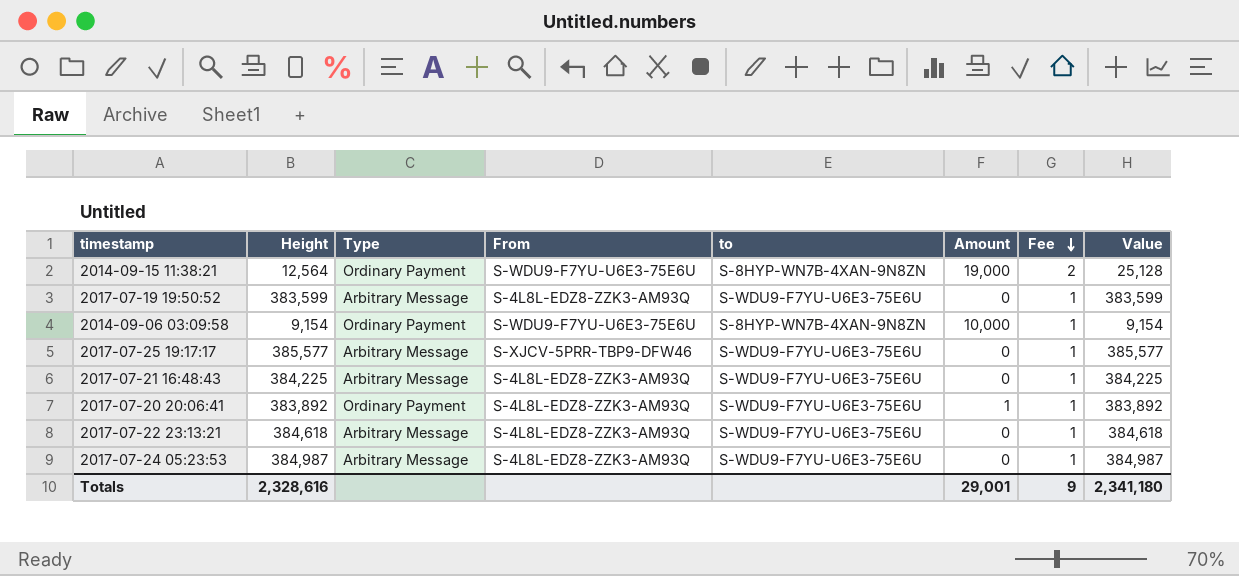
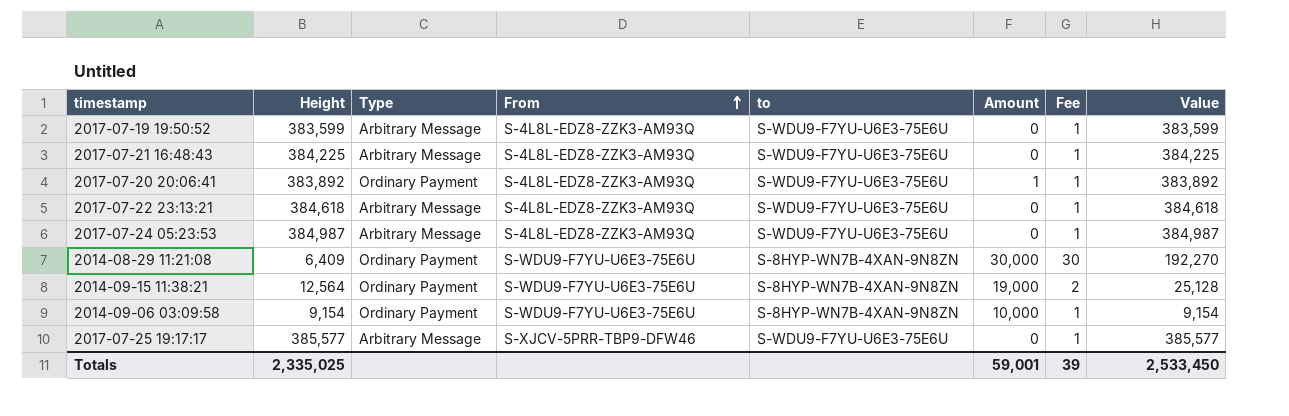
row order: Fee descending -> From ascending
row 2014-08-29 11:21:08: none -> 6,409 | Ordinary Payment | S-WDU9-F7YU-U6E3-75E6U | S-8HYP-WN7B-4XAN-9N8ZN | 30,000 | 30 | 192,270
Totals | Height: 2,328,616 -> 2,335,025
Totals | Amount: 29,001 -> 59,001
Totals | Fee: 9 -> 39
Totals | Value: 2,341,180 -> 2,533,450

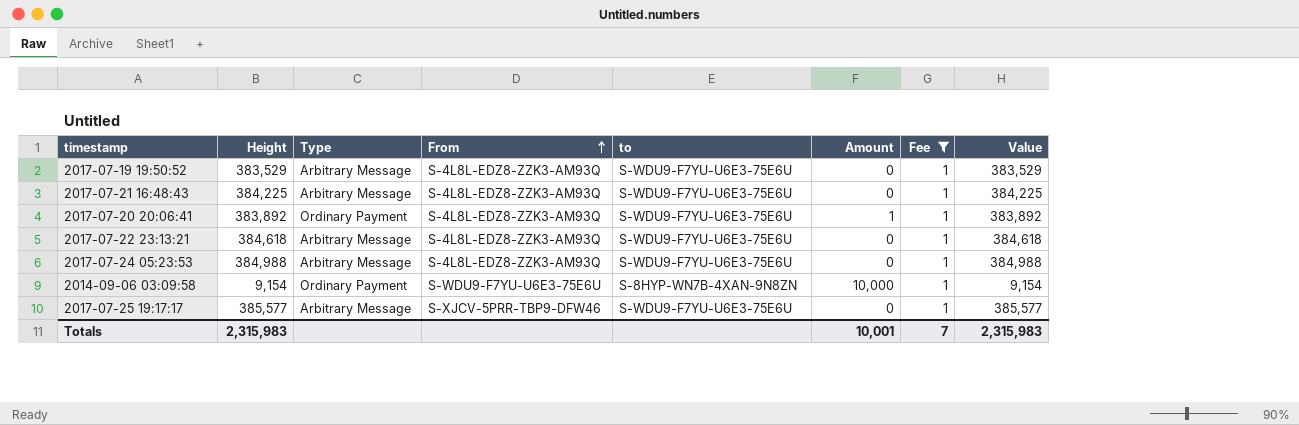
filter: none -> Fee = 1
2017-07-19 19:50:52 | Height: 383,599 -> 383,529
2017-07-19 19:50:52 | Value: 383,599 -> 383,529
2017-07-24 05:23:53 | Height: 384,987 -> 384,988
2017-07-24 05:23:53 | Value: 384,987 -> 384,988
Totals | Height: 2,335,025 -> 2,315,983
Totals | Amount: 59,001 -> 10,001
Totals | Fee: 39 -> 7
Totals | Value: 2,533,450 -> 2,315,983

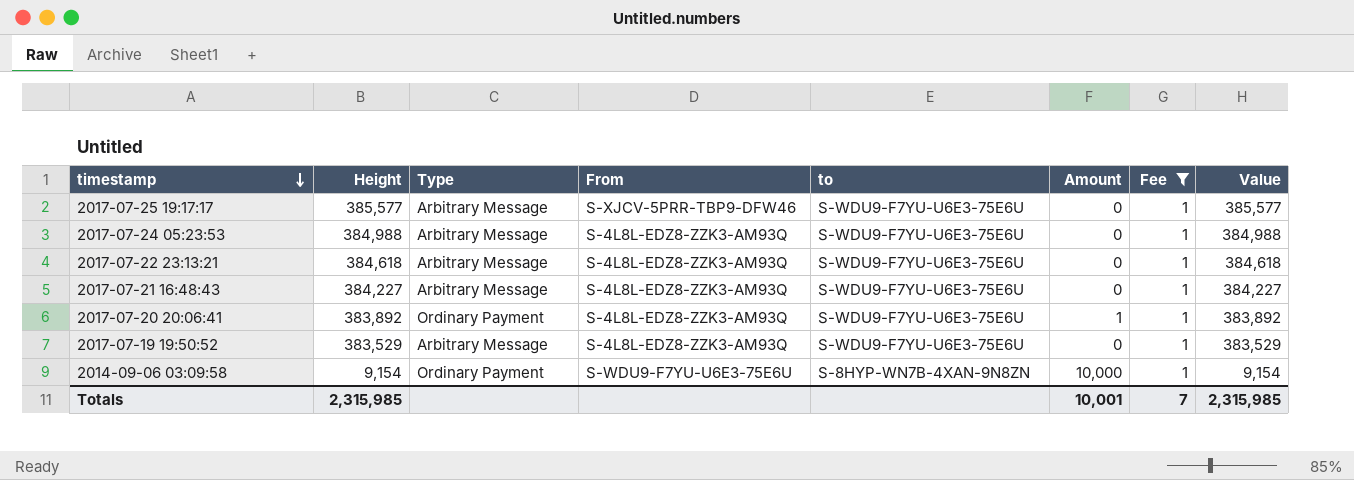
row order: From ascending -> timestamp descending
2017-07-21 16:48:43 | Height: 384,225 -> 384,227
2017-07-21 16:48:43 | Value: 384,225 -> 384,227
Totals | Height: 2,315,983 -> 2,315,985
Totals | Value: 2,315,983 -> 2,315,985

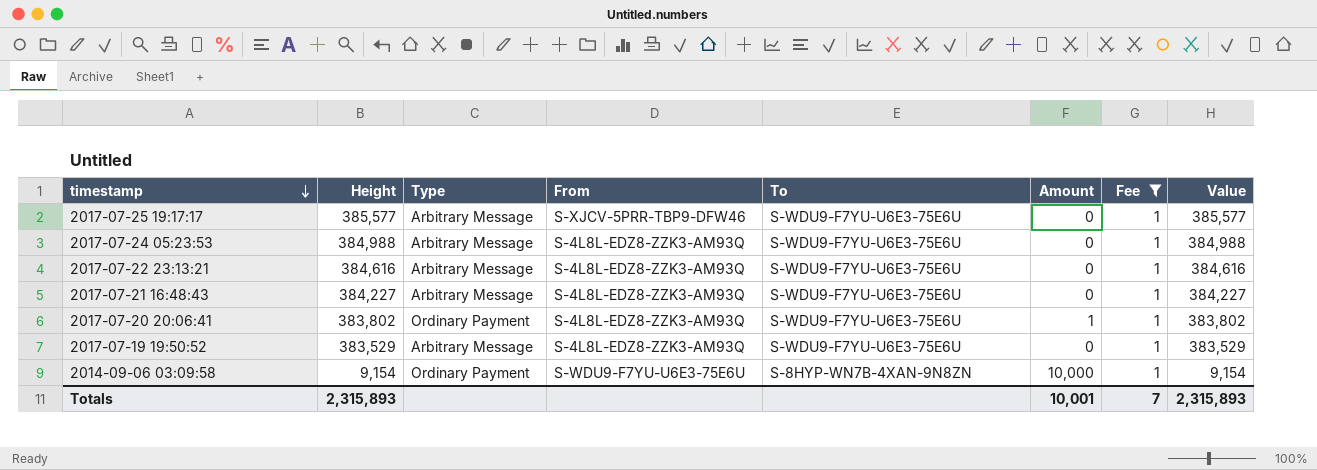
column name: to -> To
2017-07-22 23:13:21 | Height: 384,618 -> 384,616
2017-07-22 23:13:21 | Value: 384,618 -> 384,616
2017-07-20 20:06:41 | Height: 383,892 -> 383,802
2017-07-20 20:06:41 | Value: 383,892 -> 383,802
Totals | Height: 2,315,985 -> 2,315,893
Totals | Value: 2,315,985 -> 2,315,893

